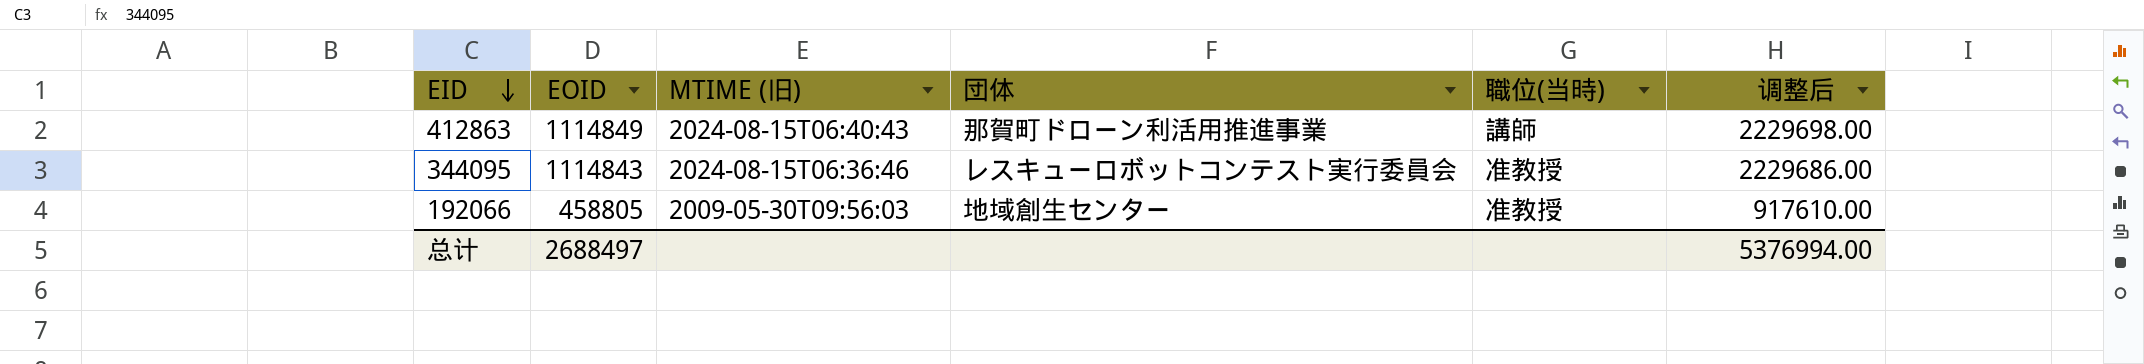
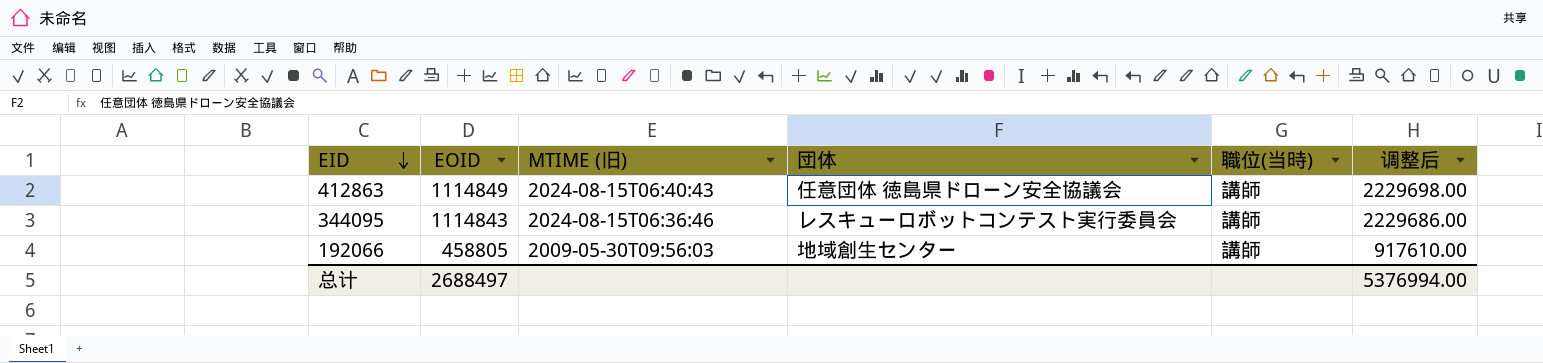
412863 | 団体: 那賀町ドローン利活用推進事業 -> 任意団体 徳島県ドローン安全協議会
344095 | 職位(当時): 准教授 -> 講師
192066 | 職位(当時): 准教授 -> 講師

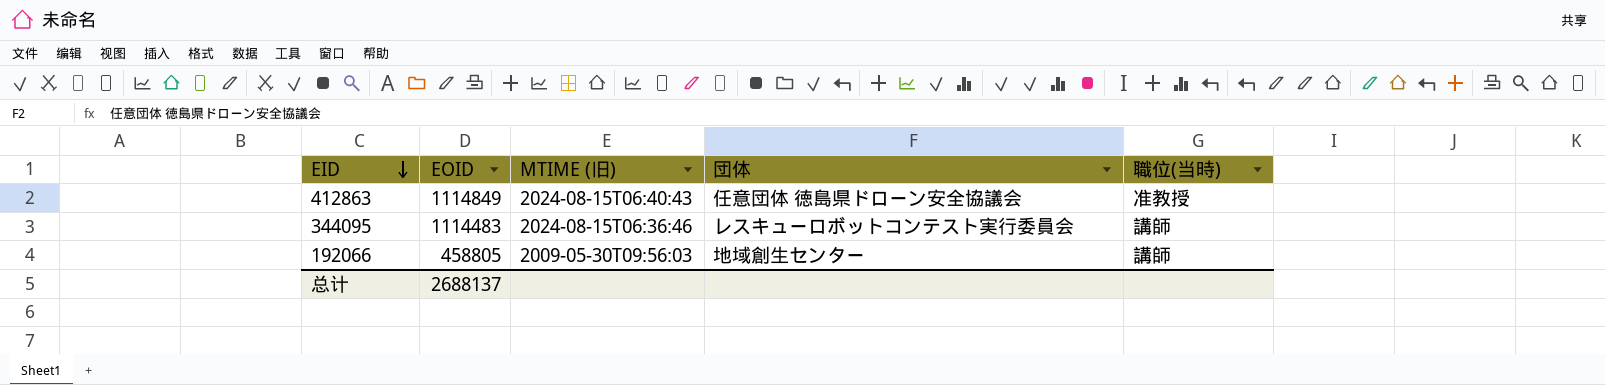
column 调整后 | formula: [EOID] * 2 -> none
412863 | 職位(当時): 講師 -> 准教授
344095 | EOID: 1114843 -> 1114483
总计 | EOID: 2688497 -> 2688137

